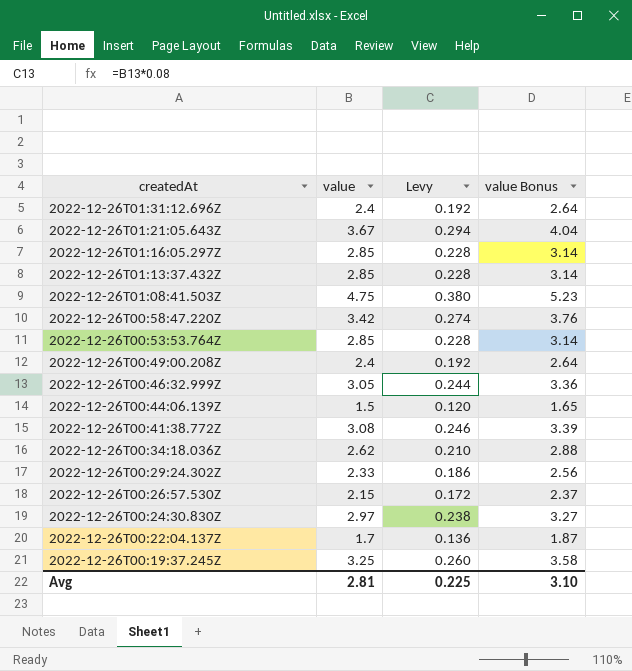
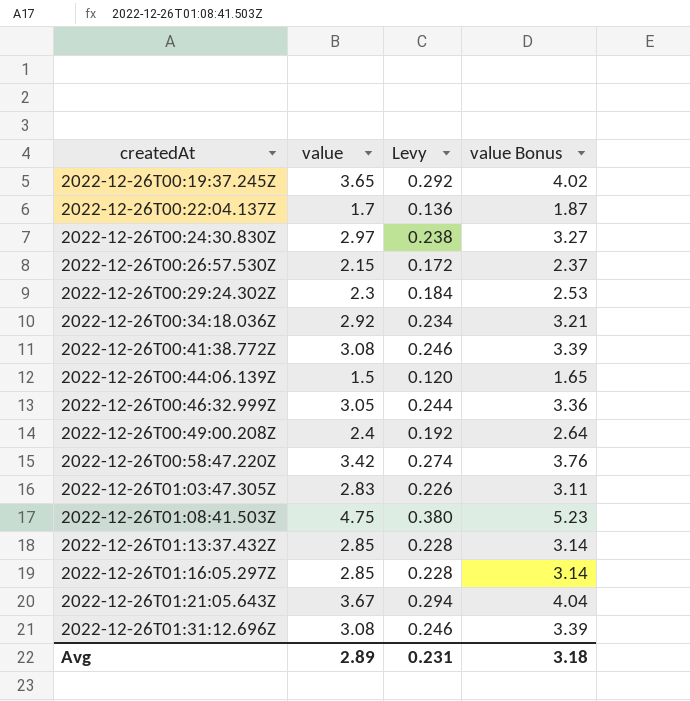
row order: createdAt descending -> createdAt ascending
row 2022-12-26T00:53:53.764Z: 2.85 | 0.228 | 3.14 -> none
2022-12-26T00:19:37.245Z | value: 3.25 -> 3.65
2022-12-26T00:19:37.245Z | Levy: 0.260 -> 0.292
2022-12-26T00:19:37.245Z | value Bonus: 3.58 -> 4.02
2022-12-26T00:29:24.302Z | value: 2.33 -> 2.3
2022-12-26T00:29:24.302Z | Levy: 0.186 -> 0.184
2022-12-26T00:29:24.302Z | value Bonus: 2.56 -> 2.53
2022-12-26T00:34:18.036Z | value: 2.62 -> 2.92
2022-12-26T00:34:18.036Z | Levy: 0.210 -> 0.234
2022-12-26T00:34:18.036Z | value Bonus: 2.88 -> 3.21
row 2022-12-26T01:03:47.305Z: none -> 2.83 | 0.226 | 3.11
2022-12-26T01:31:12.696Z | value: 2.4 -> 3.08
2022-12-26T01:31:12.696Z | Levy: 0.192 -> 0.246
2022-12-26T01:31:12.696Z | value Bonus: 2.64 -> 3.39
Avg | value: 2.81 -> 2.89
Avg | Levy: 0.225 -> 0.231
Avg | value Bonus: 3.10 -> 3.18

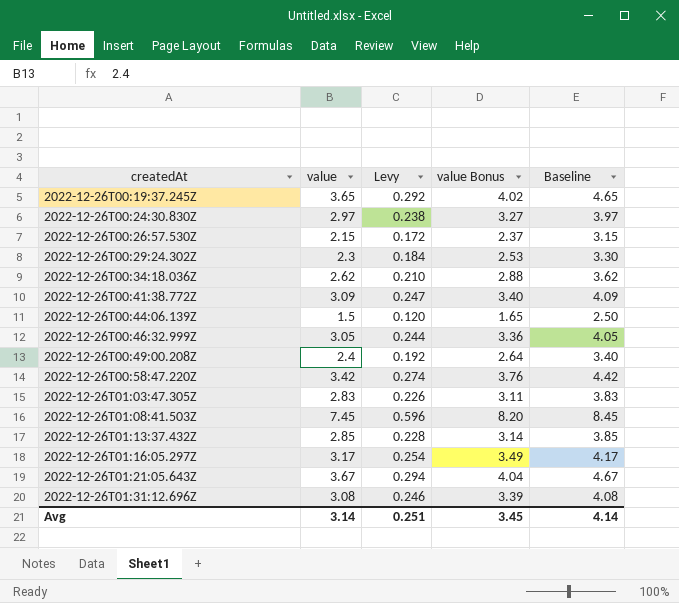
column Baseline | formula: none -> [value] + 1
row 2022-12-26T00:22:04.137Z: 1.7 | 0.136 | 1.87 -> none
2022-12-26T00:34:18.036Z | value: 2.92 -> 2.62
2022-12-26T00:34:18.036Z | Levy: 0.234 -> 0.210
2022-12-26T00:34:18.036Z | value Bonus: 3.21 -> 2.88
2022-12-26T00:41:38.772Z | value: 3.08 -> 3.09
2022-12-26T00:41:38.772Z | Levy: 0.246 -> 0.247
2022-12-26T00:41:38.772Z | value Bonus: 3.39 -> 3.40
2022-12-26T01:08:41.503Z | value: 4.75 -> 7.45
2022-12-26T01:08:41.503Z | Levy: 0.380 -> 0.596
2022-12-26T01:08:41.503Z | value Bonus: 5.23 -> 8.20
2022-12-26T01:16:05.297Z | value: 2.85 -> 3.17
2022-12-26T01:16:05.297Z | Levy: 0.228 -> 0.254
2022-12-26T01:16:05.297Z | value Bonus: 3.14 -> 3.49
Avg | value: 2.89 -> 3.14
Avg | Levy: 0.231 -> 0.251
Avg | value Bonus: 3.18 -> 3.45

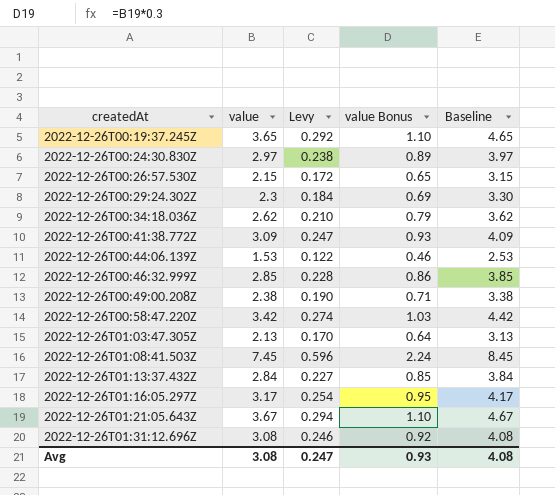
column value Bonus | formula: [value] * 1.1 -> [value] * 0.3
2022-12-26T00:44:06.139Z | value: 1.5 -> 1.53
2022-12-26T00:44:06.139Z | Levy: 0.120 -> 0.122
2022-12-26T00:44:06.139Z | Baseline: 2.50 -> 2.53
2022-12-26T00:46:32.999Z | value: 3.05 -> 2.85
2022-12-26T00:46:32.999Z | Levy: 0.244 -> 0.228
2022-12-26T00:46:32.999Z | Baseline: 4.05 -> 3.85
2022-12-26T00:49:00.208Z | value: 2.4 -> 2.38
2022-12-26T00:49:00.208Z | Levy: 0.192 -> 0.190
2022-12-26T00:49:00.208Z | Baseline: 3.40 -> 3.38
2022-12-26T01:03:47.305Z | value: 2.83 -> 2.13
2022-12-26T01:03:47.305Z | Levy: 0.226 -> 0.170
2022-12-26T01:03:47.305Z | Baseline: 3.83 -> 3.13
2022-12-26T01:13:37.432Z | value: 2.85 -> 2.84
2022-12-26T01:13:37.432Z | Levy: 0.228 -> 0.227
2022-12-26T01:13:37.432Z | Baseline: 3.85 -> 3.84
Avg | value: 3.14 -> 3.08
Avg | Levy: 0.251 -> 0.247
Avg | value Bonus: 3.45 -> 0.93
Avg | Baseline: 4.14 -> 4.08

